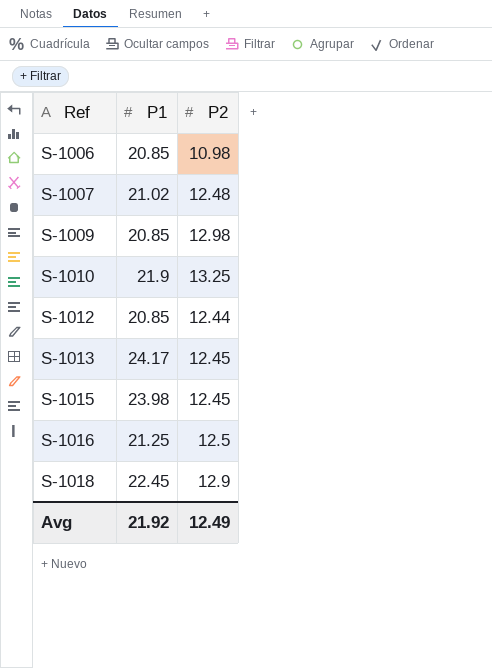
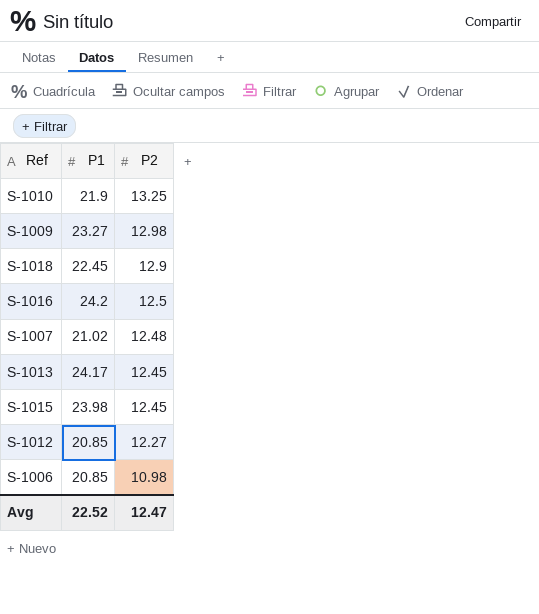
row order: Ref ascending -> P2 descending
S-1009 | P1: 20.85 -> 23.27
S-1016 | P1: 21.25 -> 24.2
S-1012 | P2: 12.44 -> 12.27
Avg | P1: 21.92 -> 22.52
Avg | P2: 12.49 -> 12.47

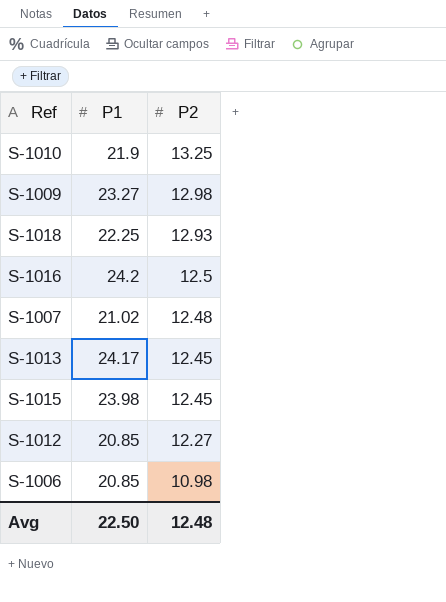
S-1018 | P1: 22.45 -> 22.25
S-1018 | P2: 12.9 -> 12.93
Avg | P1: 22.52 -> 22.50
Avg | P2: 12.47 -> 12.48

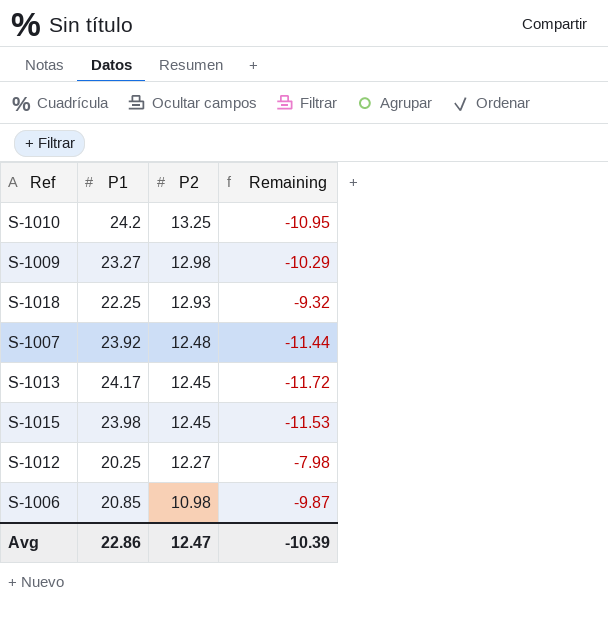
column Remaining | formula: none -> [P2] - [P1]
row S-1016: 24.2 | 12.5 -> none
S-1010 | P1: 21.9 -> 24.2
S-1007 | P1: 21.02 -> 23.92
S-1012 | P1: 20.85 -> 20.25
Avg | P1: 22.50 -> 22.86
Avg | P2: 12.48 -> 12.47

